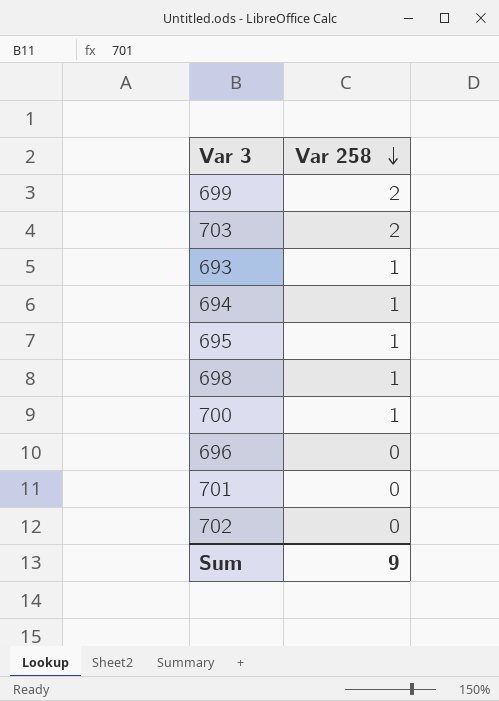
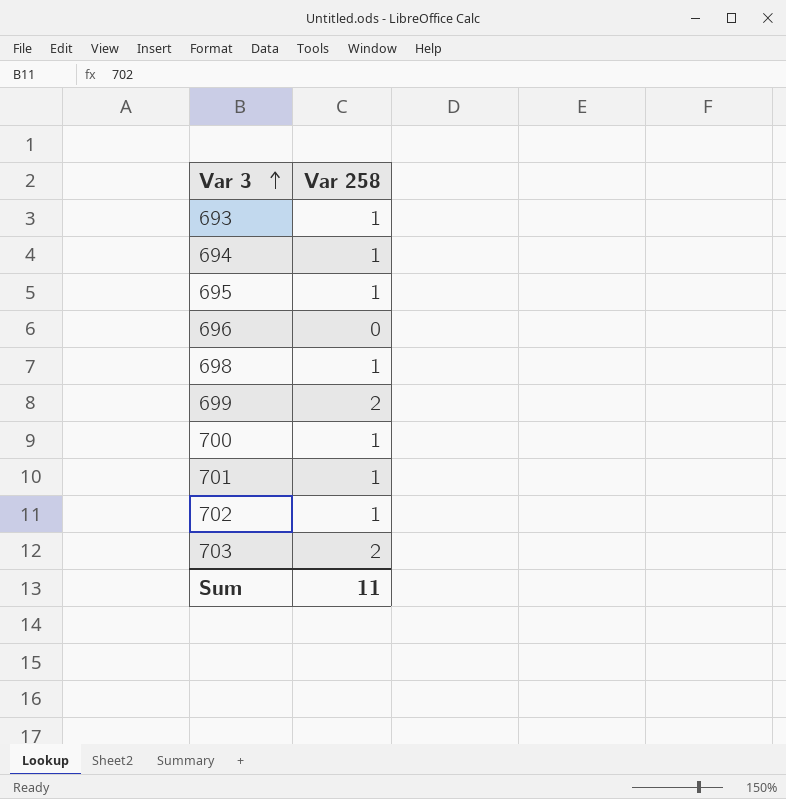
row order: Var 258 descending -> Var 3 ascending
701 | Var 258: 0 -> 1
702 | Var 258: 0 -> 1
Sum | Var 258: 9 -> 11

